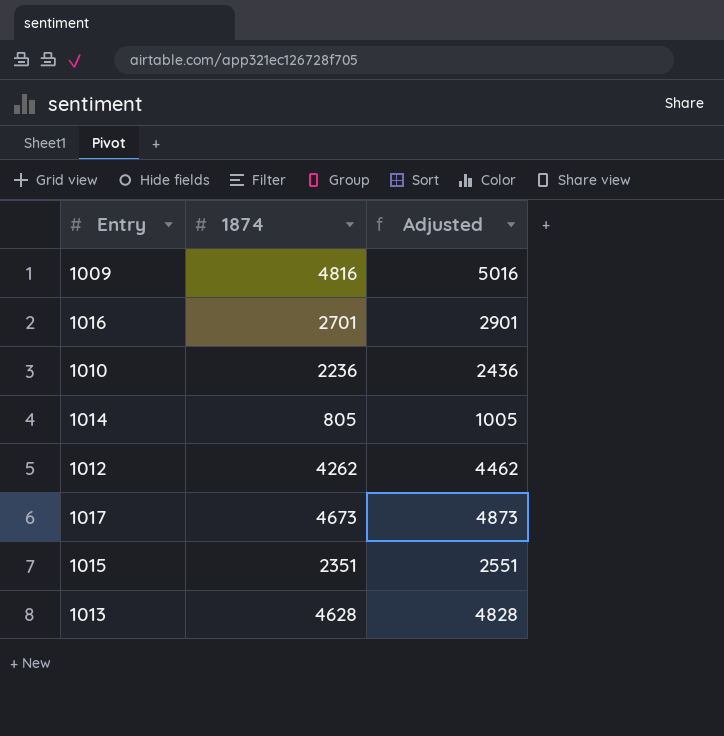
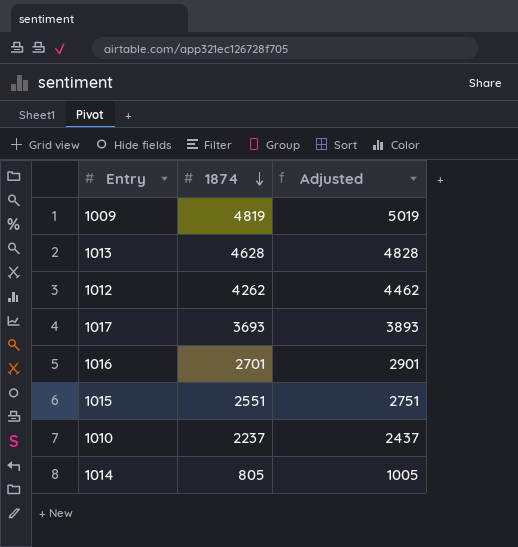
row order: none -> 1874 descending
1009 | 1874: 4816 -> 4819
1009 | Adjusted: 5016 -> 5019
1017 | 1874: 4673 -> 3693
1017 | Adjusted: 4873 -> 3893
1015 | 1874: 2351 -> 2551
1015 | Adjusted: 2551 -> 2751
1010 | 1874: 2236 -> 2237
1010 | Adjusted: 2436 -> 2437

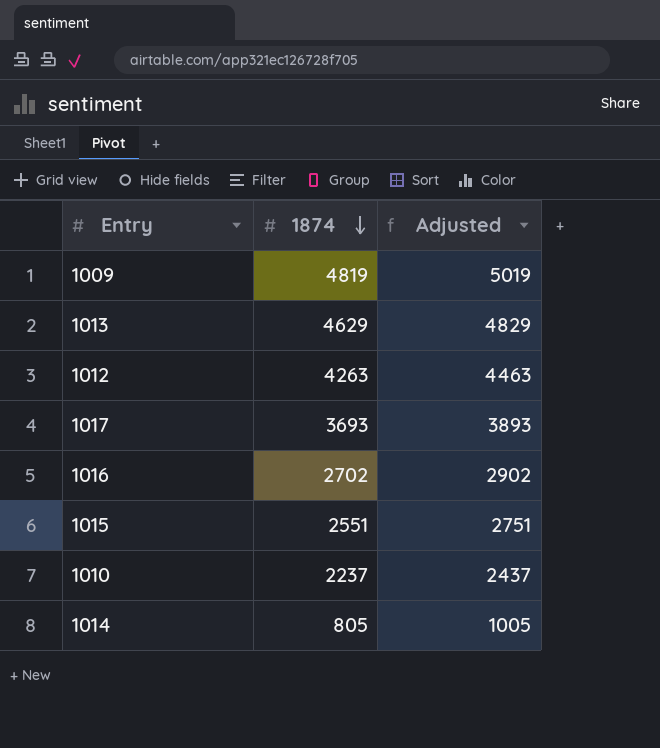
1013 | 1874: 4628 -> 4629
1013 | Adjusted: 4828 -> 4829
1012 | 1874: 4262 -> 4263
1012 | Adjusted: 4462 -> 4463
1016 | 1874: 2701 -> 2702
1016 | Adjusted: 2901 -> 2902

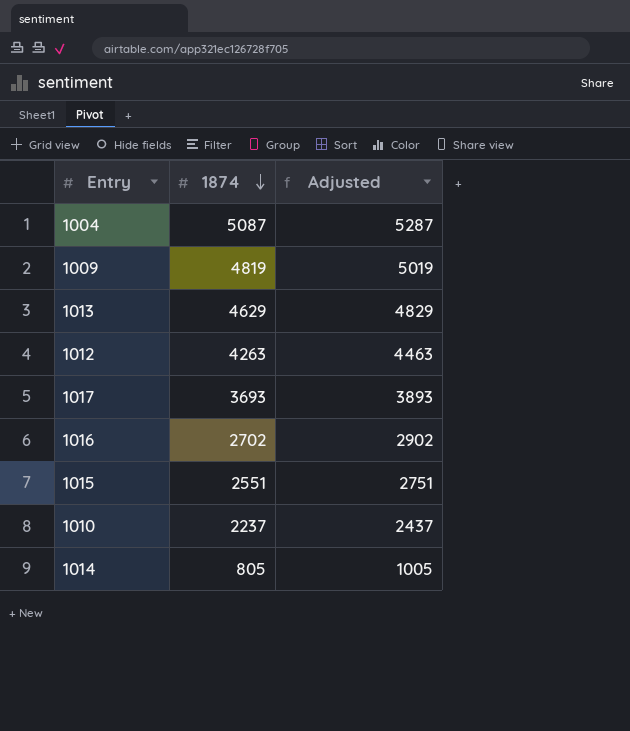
row 1004: none -> 5087 | 5287

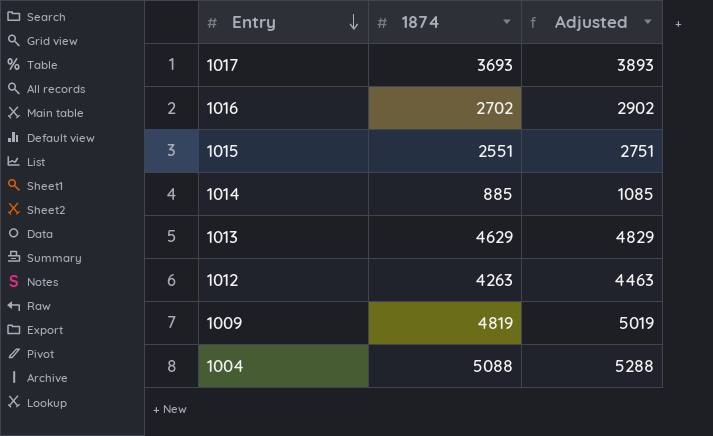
row order: 1874 descending -> Entry descending
row 1010: 2237 | 2437 -> none
1014 | 1874: 805 -> 885
1014 | Adjusted: 1005 -> 1085
1004 | 1874: 5087 -> 5088
1004 | Adjusted: 5287 -> 5288

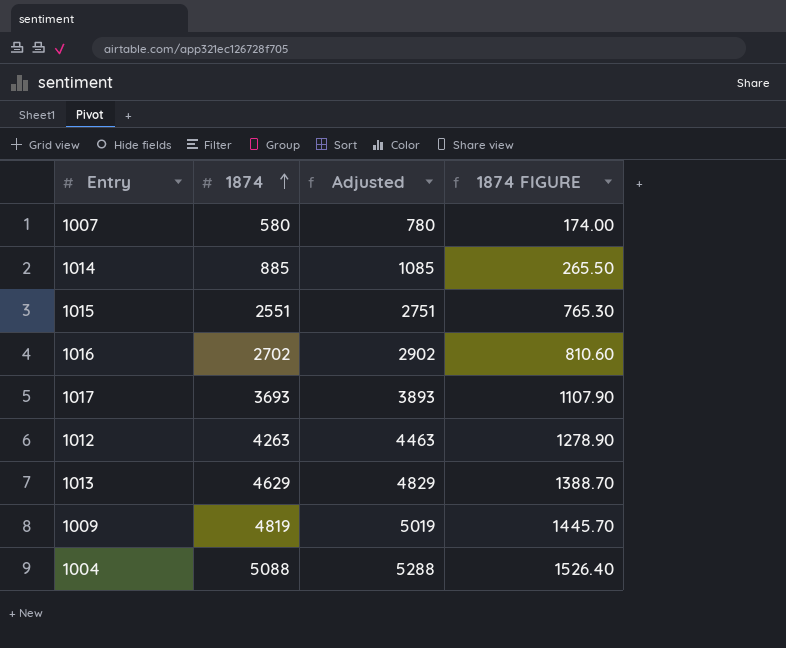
row order: Entry descending -> 1874 ascending
column 1874 FIGURE | formula: none -> [1874] * 0.3
row 1007: none -> 580 | 780 | 174.00

